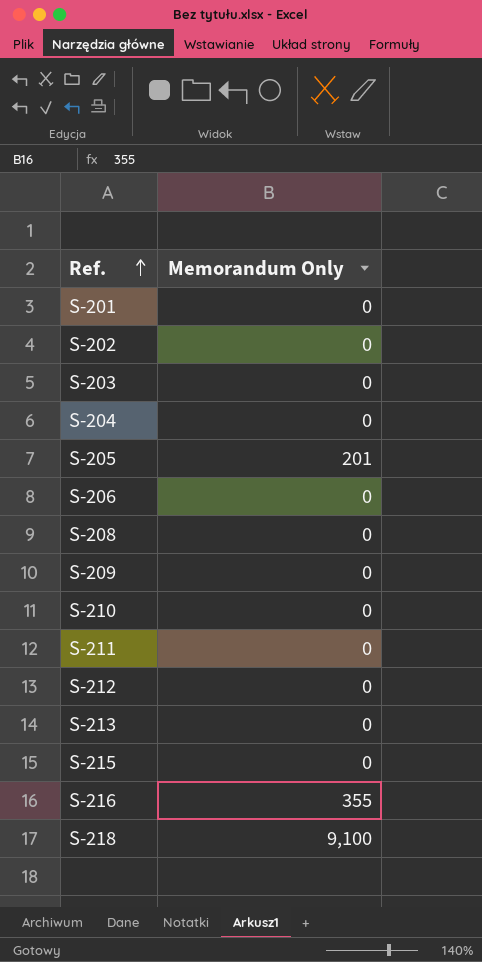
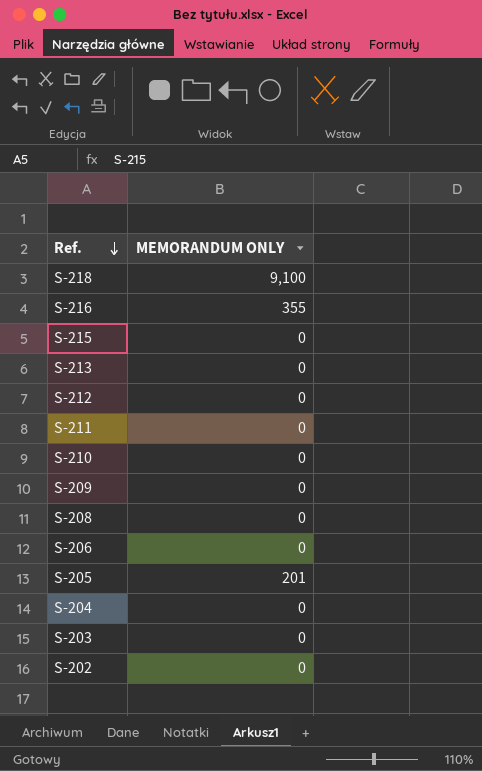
row order: Ref. ascending -> Ref. descending
column name: Memorandum Only -> MEMORANDUM ONLY
row S-201: 0 -> none

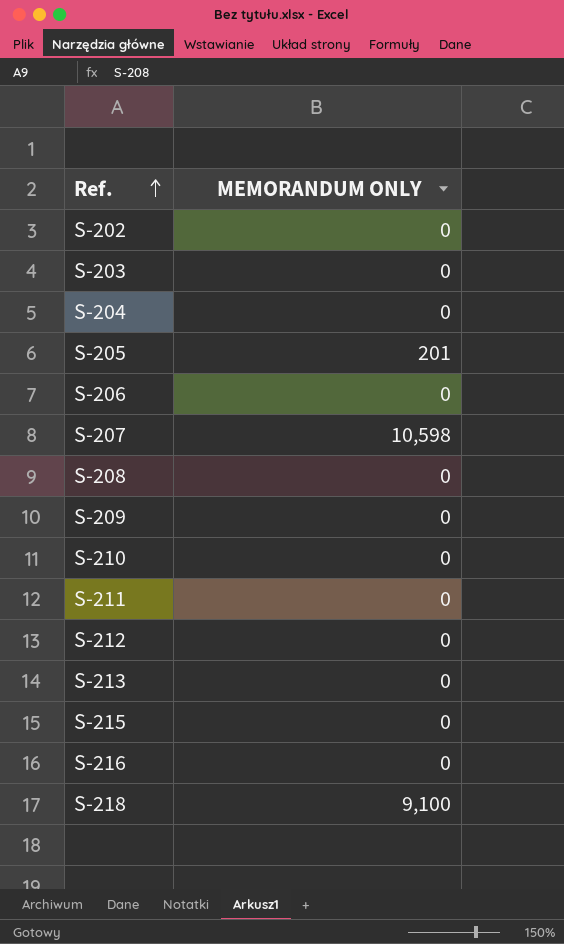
row order: Ref. descending -> Ref. ascending
row S-207: none -> 10,598
S-216 | MEMORANDUM ONLY: 355 -> 0

